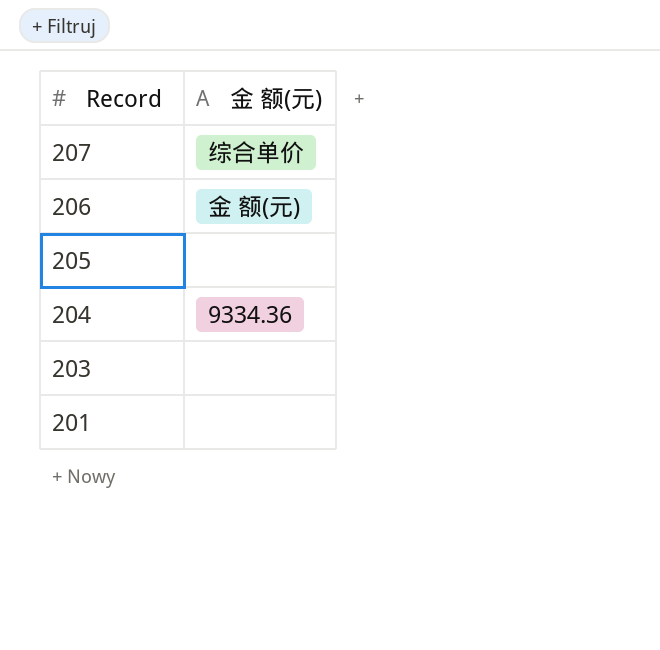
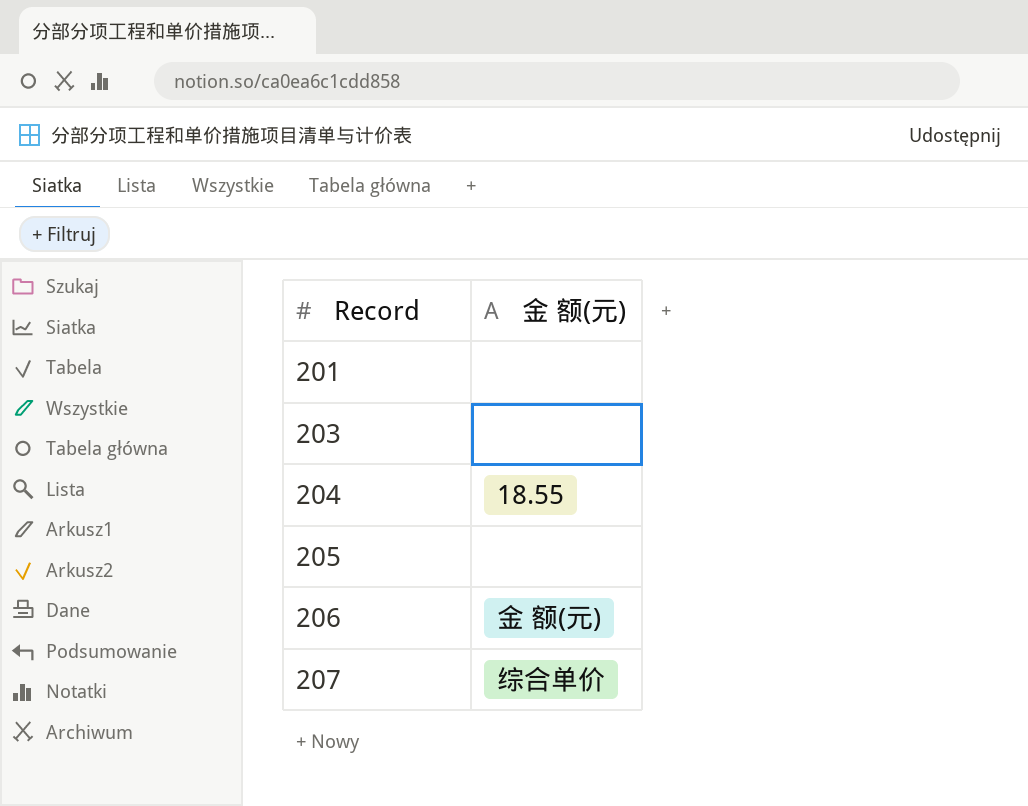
row order: Record descending -> Record ascending
204 | 金 额(元): 9334.36 -> 18.55

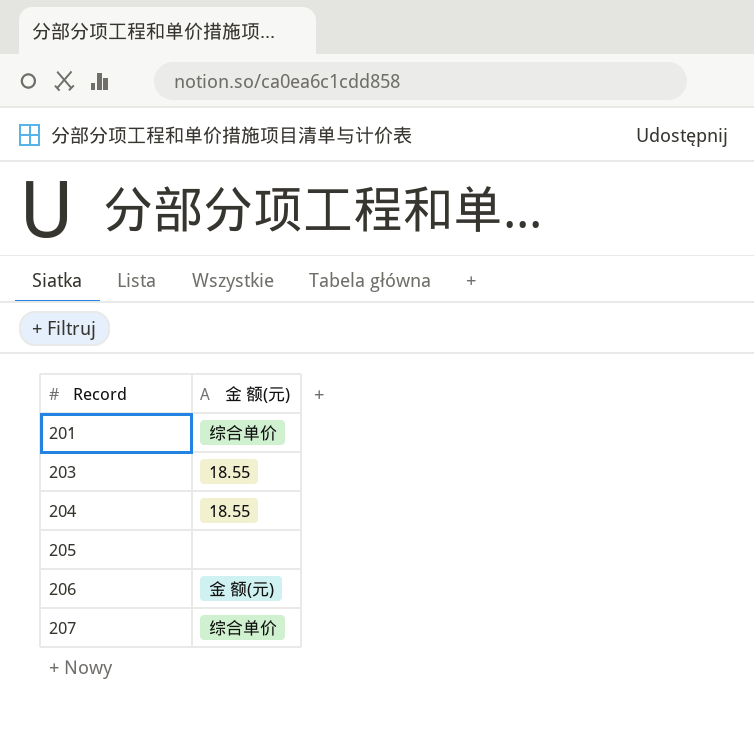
201 | 金 额(元): none -> 综合单价
203 | 金 额(元): none -> 18.55

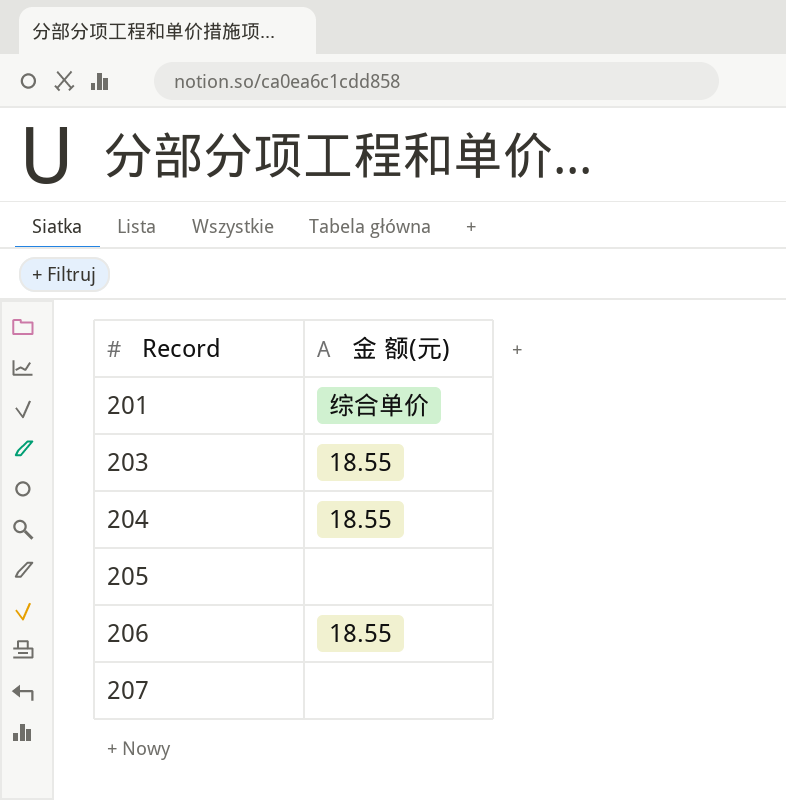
206 | 金 额(元): 金 额(元) -> 18.55
207 | 金 额(元): 综合单价 -> none

